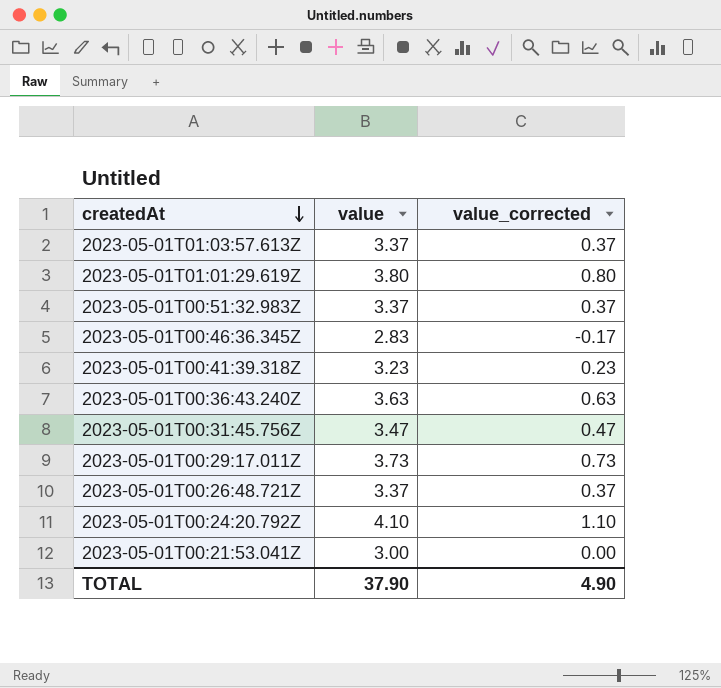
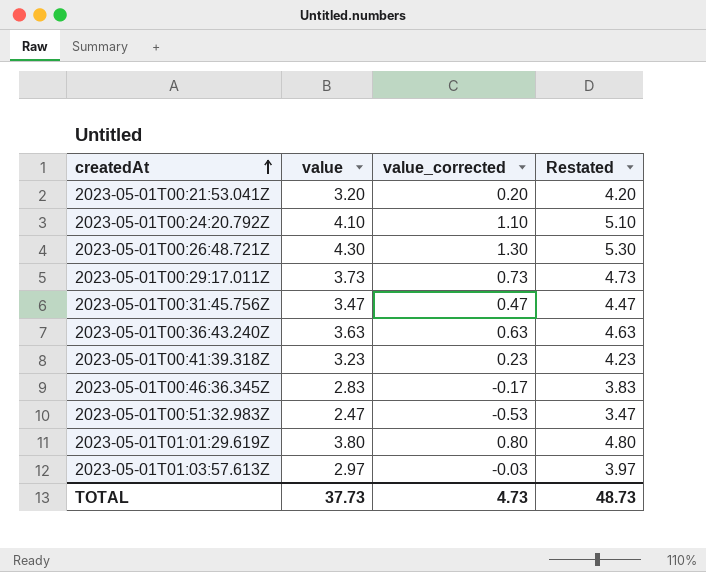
row order: createdAt descending -> createdAt ascending
column Restated | formula: none -> [value] + 1
2023-05-01T00:21:53.041Z | value: 3.00 -> 3.20
2023-05-01T00:21:53.041Z | value_corrected: 0.00 -> 0.20
2023-05-01T00:26:48.721Z | value: 3.37 -> 4.30
2023-05-01T00:26:48.721Z | value_corrected: 0.37 -> 1.30
2023-05-01T00:51:32.983Z | value: 3.37 -> 2.47
2023-05-01T00:51:32.983Z | value_corrected: 0.37 -> -0.53
2023-05-01T01:03:57.613Z | value: 3.37 -> 2.97
2023-05-01T01:03:57.613Z | value_corrected: 0.37 -> -0.03
TOTAL | value: 37.90 -> 37.73
TOTAL | value_corrected: 4.90 -> 4.73

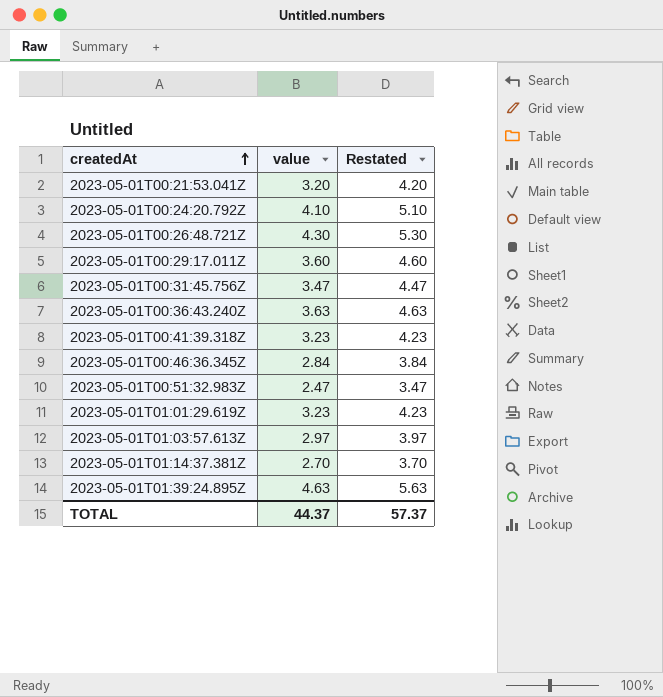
column value_corrected | formula: [value] - 3 -> none
2023-05-01T00:29:17.011Z | value: 3.73 -> 3.60
2023-05-01T00:29:17.011Z | Restated: 4.73 -> 4.60
2023-05-01T00:46:36.345Z | value: 2.83 -> 2.84
2023-05-01T00:46:36.345Z | Restated: 3.83 -> 3.84
2023-05-01T01:01:29.619Z | value: 3.80 -> 3.23
2023-05-01T01:01:29.619Z | Restated: 4.80 -> 4.23
row 2023-05-01T01:14:37.381Z: none -> 2.70 | 3.70
row 2023-05-01T01:39:24.895Z: none -> 4.63 | 5.63
TOTAL | value: 37.73 -> 44.37
TOTAL | Restated: 48.73 -> 57.37

